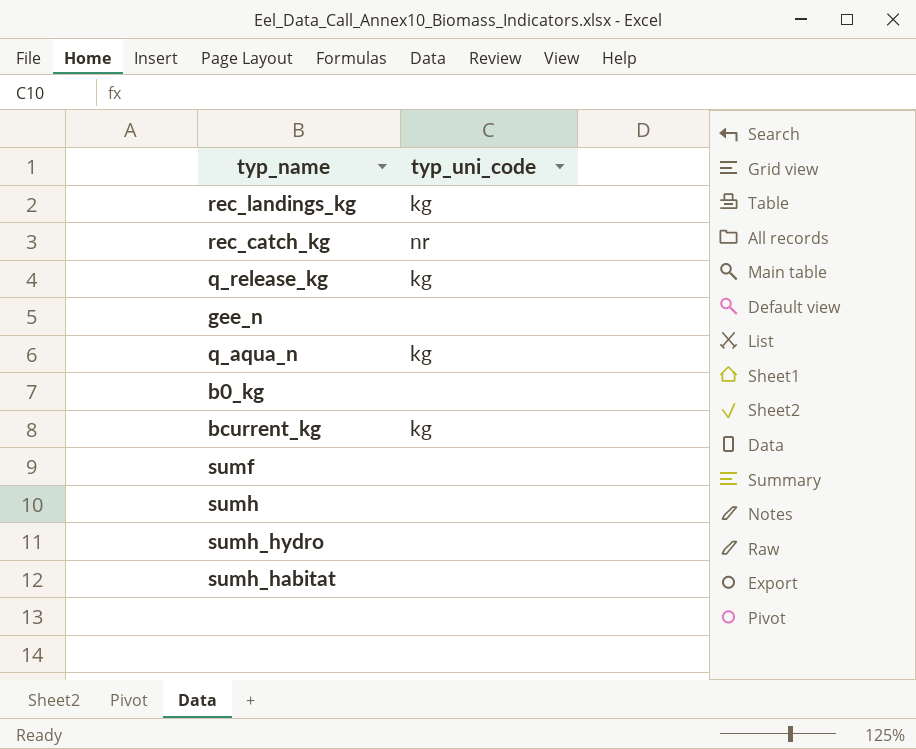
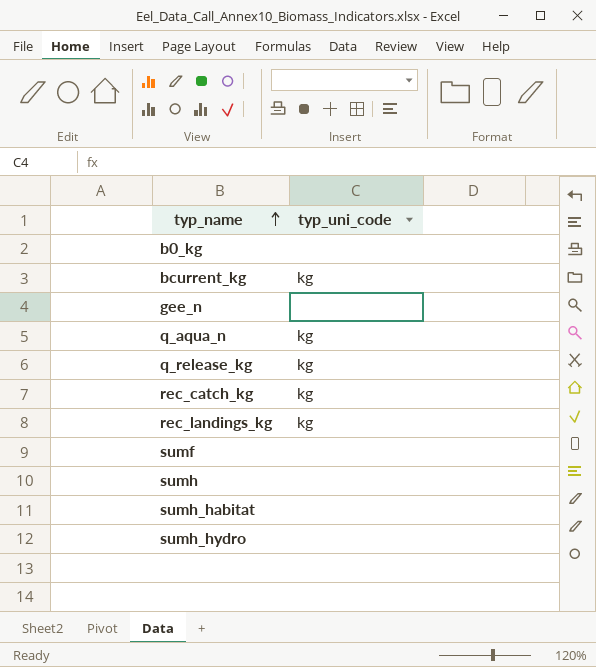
row order: none -> typ_name ascending
rec_catch_kg | typ_uni_code: nr -> kg

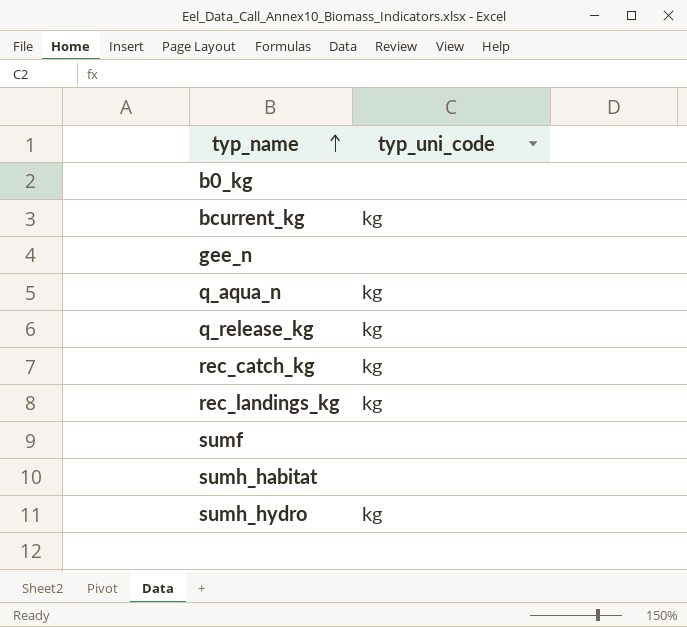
row sumh: none -> none
sumh_hydro | typ_uni_code: none -> kg

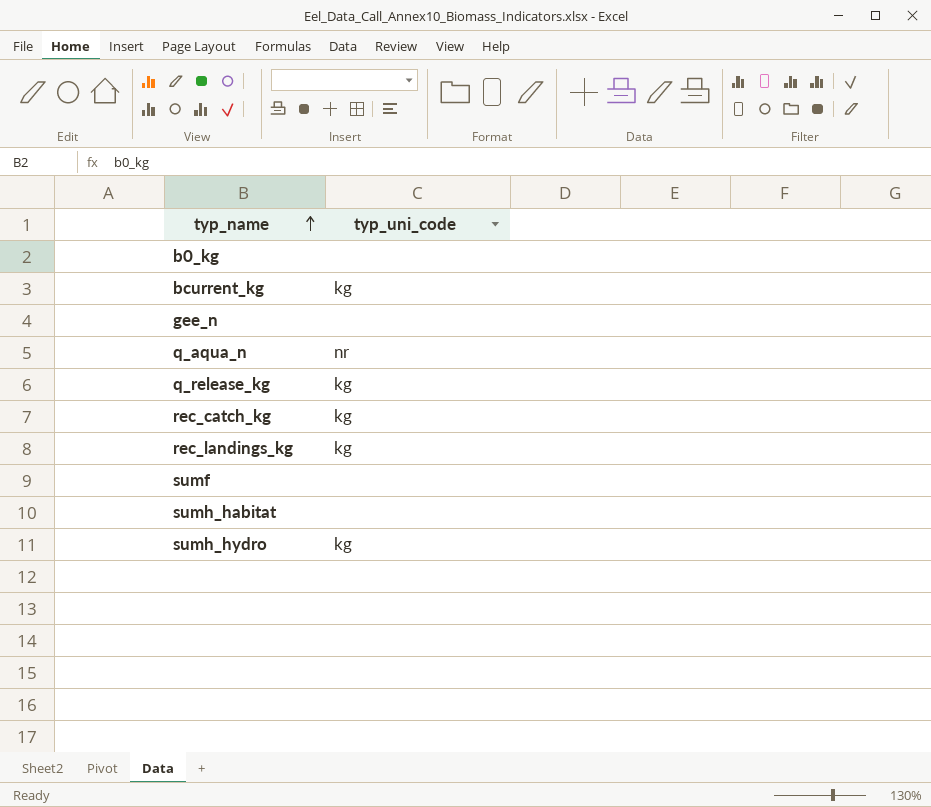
q_aqua_n | typ_uni_code: kg -> nr

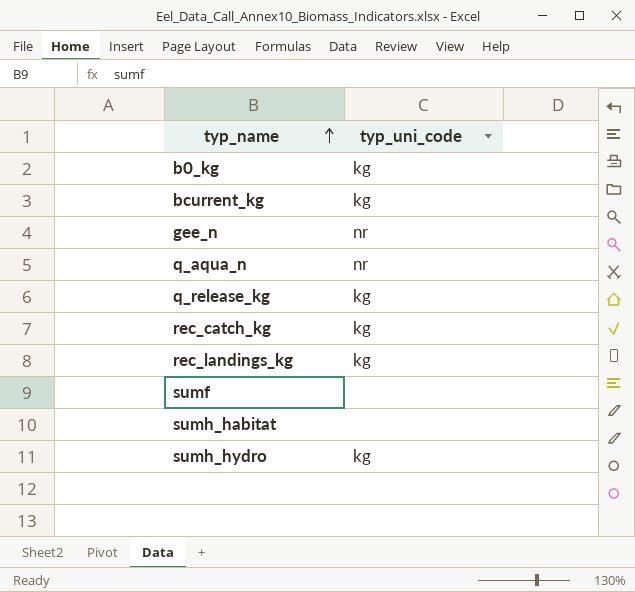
b0_kg | typ_uni_code: none -> kg
gee_n | typ_uni_code: none -> nr

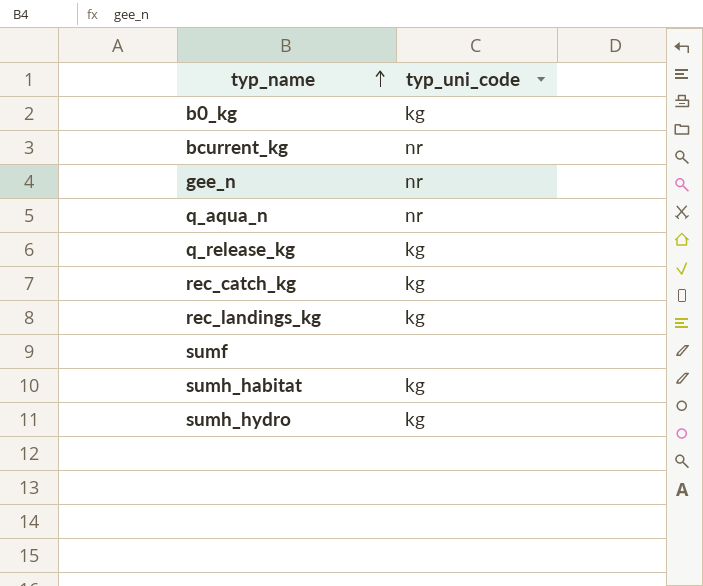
bcurrent_kg | typ_uni_code: kg -> nr
sumh_habitat | typ_uni_code: none -> kg

